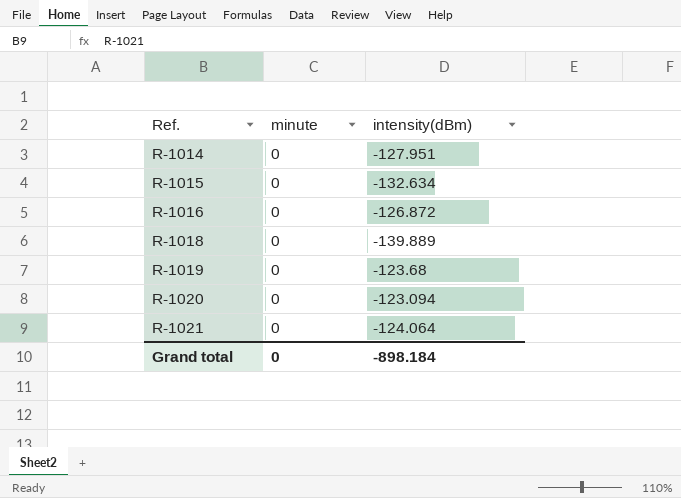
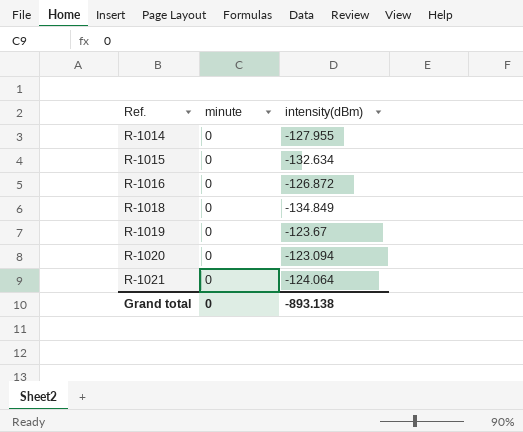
R-1014 | intensity(dBm): -127.951 -> -127.955
R-1018 | intensity(dBm): -139.889 -> -134.849
R-1019 | intensity(dBm): -123.68 -> -123.67
Grand total | intensity(dBm): -898.184 -> -893.138

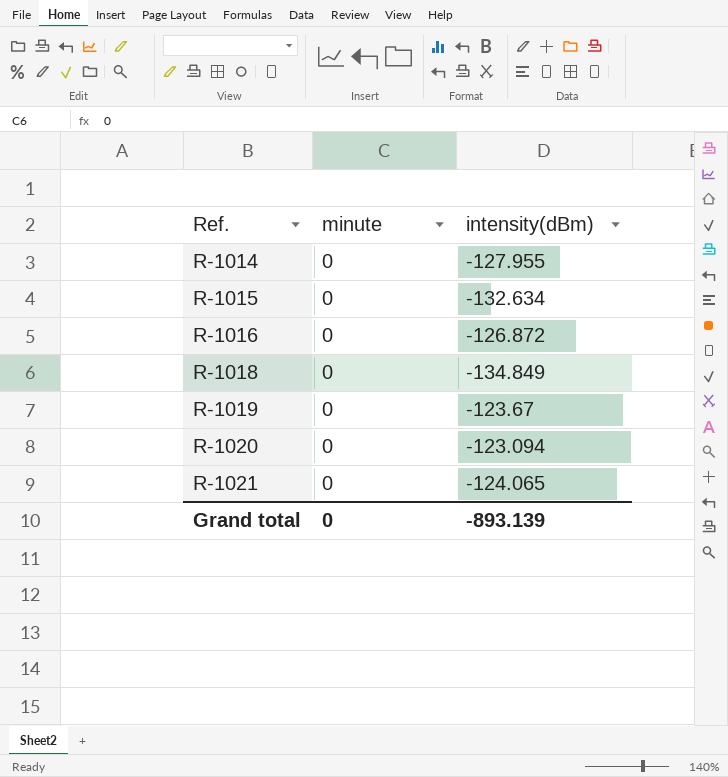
R-1021 | intensity(dBm): -124.064 -> -124.065
Grand total | intensity(dBm): -893.138 -> -893.139

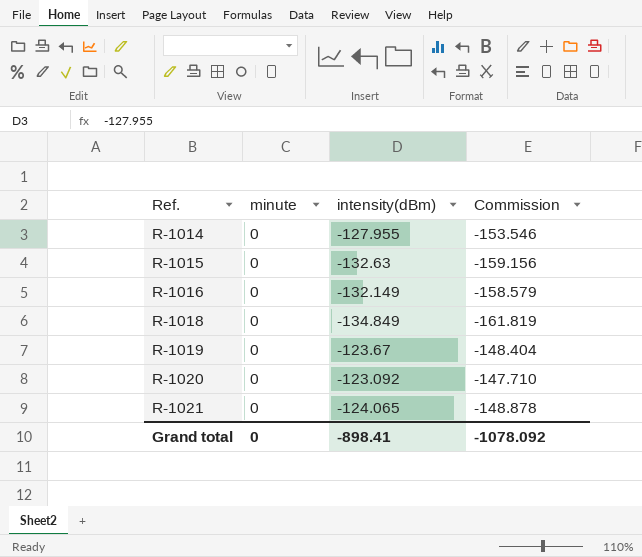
column Commission | formula: none -> [intensity(dBm)] * 1.2
R-1015 | intensity(dBm): -132.634 -> -132.63
R-1016 | intensity(dBm): -126.872 -> -132.149
R-1020 | intensity(dBm): -123.094 -> -123.092
Grand total | intensity(dBm): -893.139 -> -898.41

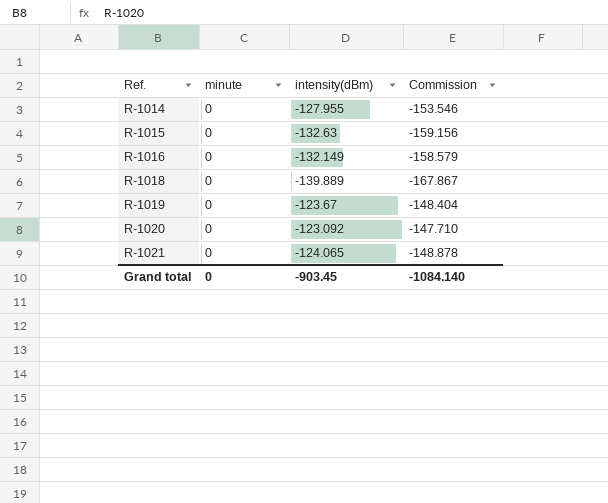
R-1018 | intensity(dBm): -134.849 -> -139.889
R-1018 | Commission: -161.819 -> -167.867
Grand total | intensity(dBm): -898.41 -> -903.45
Grand total | Commission: -1078.092 -> -1084.140

